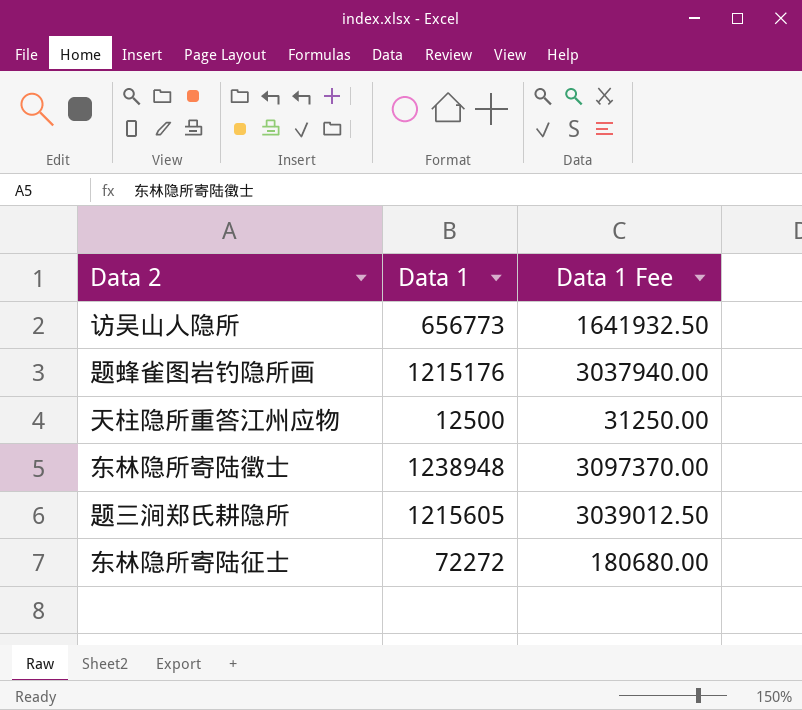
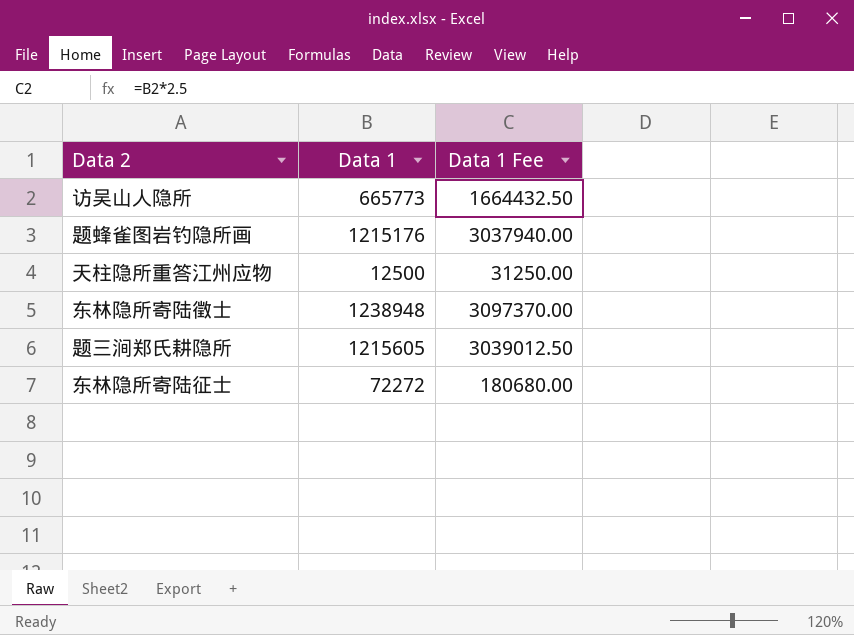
访吴山人隐所 | Data 1: 656773 -> 665773
访吴山人隐所 | Data 1 Fee: 1641932.50 -> 1664432.50

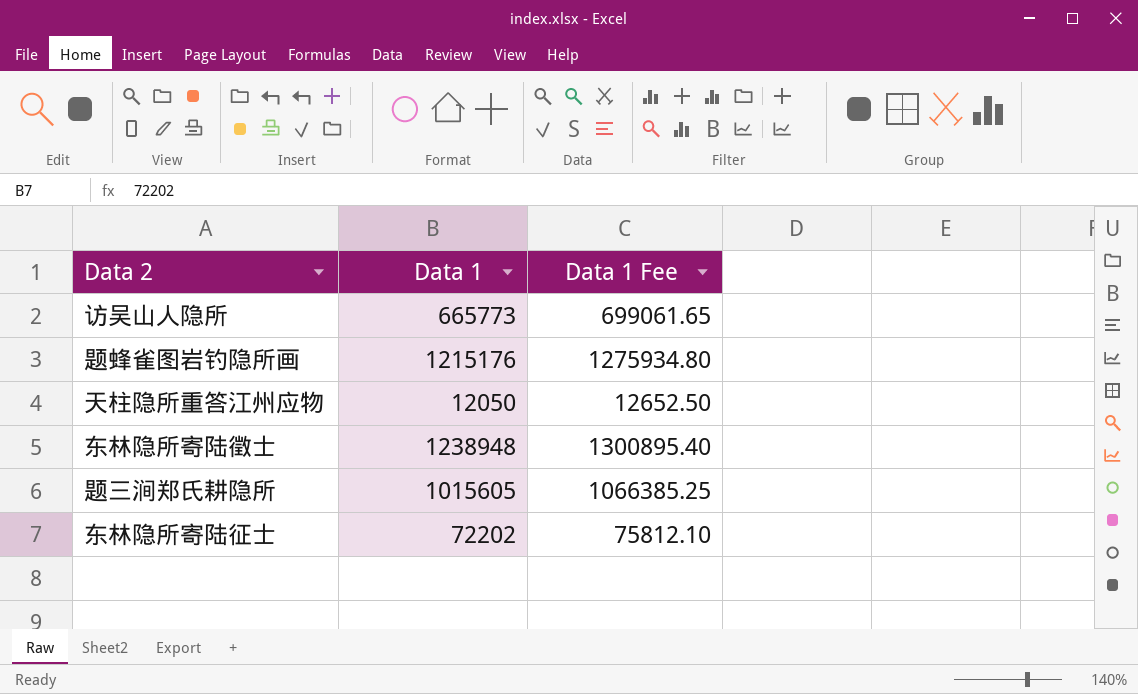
column Data 1 Fee | formula: [Data 1] * 2.5 -> [Data 1] * 1.05
天柱隐所重答江州应物 | Data 1: 12500 -> 12050
题三涧郑氏耕隐所 | Data 1: 1215605 -> 1015605
东林隐所寄陆征士 | Data 1: 72272 -> 72202

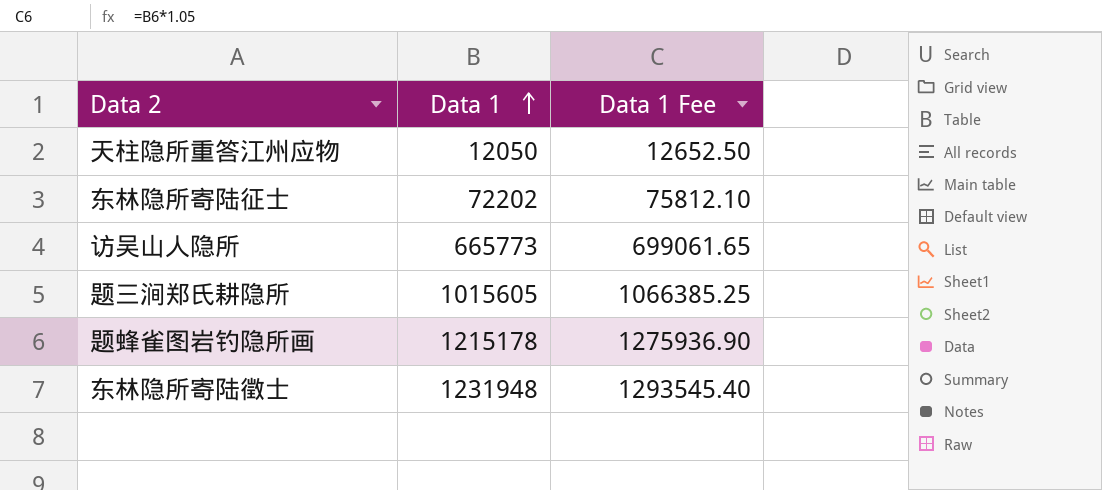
row order: none -> Data 1 ascending
题蜂雀图岩钓隐所画 | Data 1: 1215176 -> 1215178
题蜂雀图岩钓隐所画 | Data 1 Fee: 1275934.80 -> 1275936.90
东林隐所寄陆徵士 | Data 1: 1238948 -> 1231948
东林隐所寄陆徵士 | Data 1 Fee: 1300895.40 -> 1293545.40

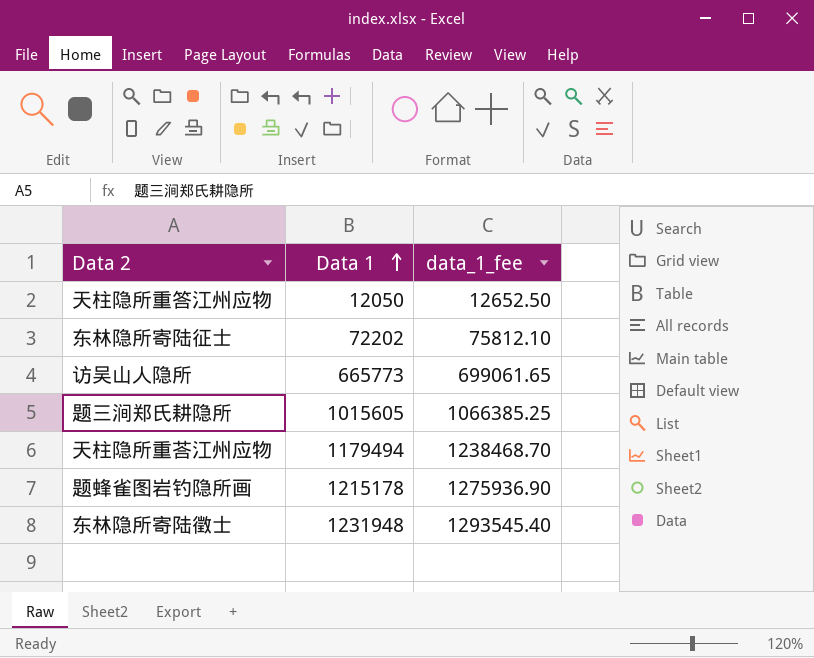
column name: Data 1 Fee -> data_1_fee
row 天柱隐所重荅江州应物: none -> 1179494 | 1238468.70

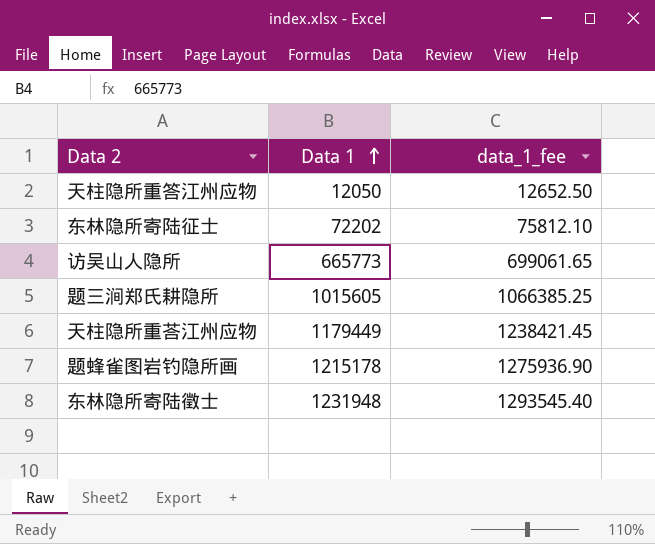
天柱隐所重荅江州应物 | Data 1: 1179494 -> 1179449
天柱隐所重荅江州应物 | data_1_fee: 1238468.70 -> 1238421.45

